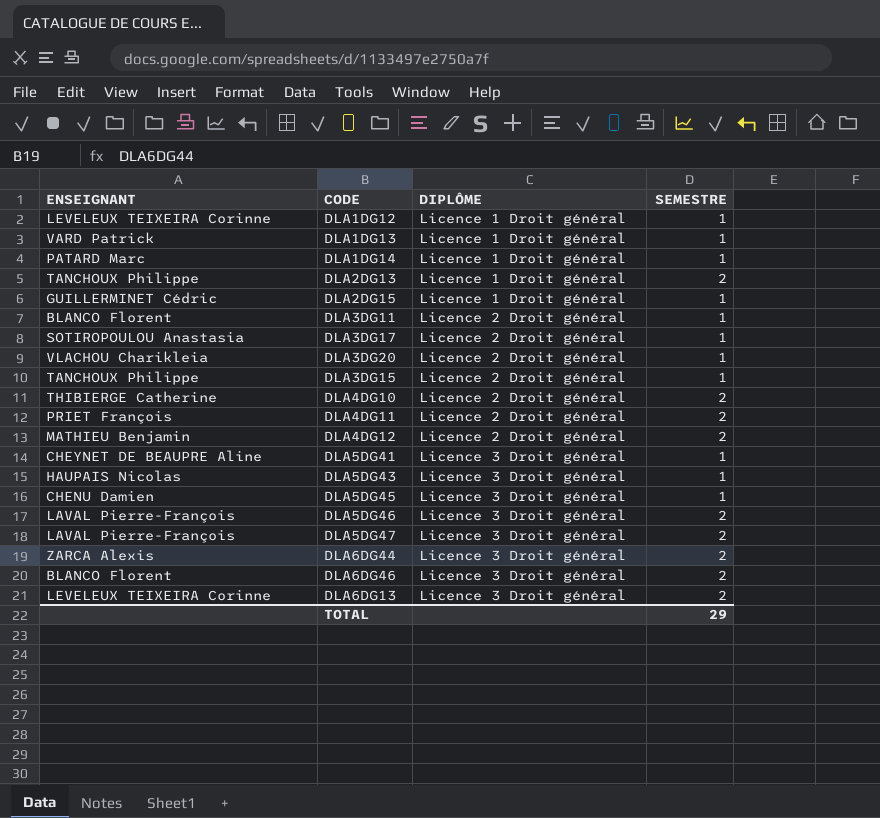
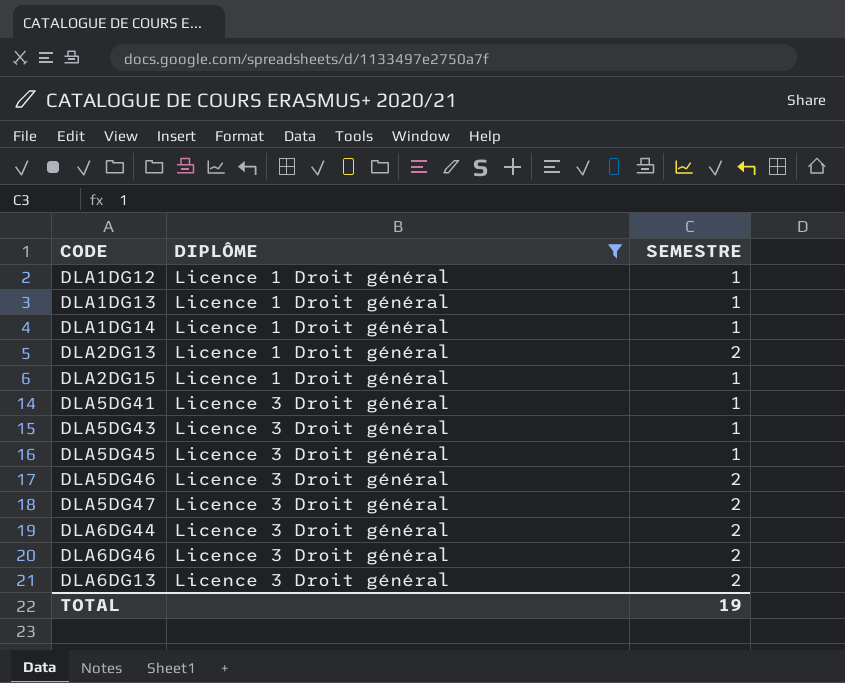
filter: none -> DIPLÔME != Licence 2 Droit général
column ENSEIGNANT | position: 1 -> none
TOTAL | SEMESTRE: 29 -> 19

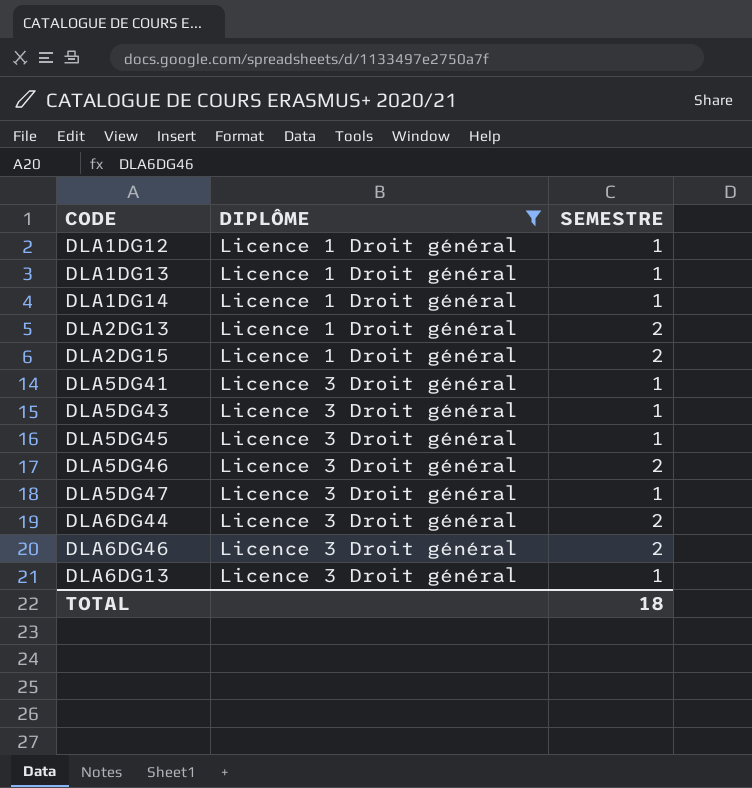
DLA2DG15 | SEMESTRE: 1 -> 2
DLA5DG47 | SEMESTRE: 2 -> 1
DLA6DG13 | SEMESTRE: 2 -> 1
TOTAL | SEMESTRE: 19 -> 18

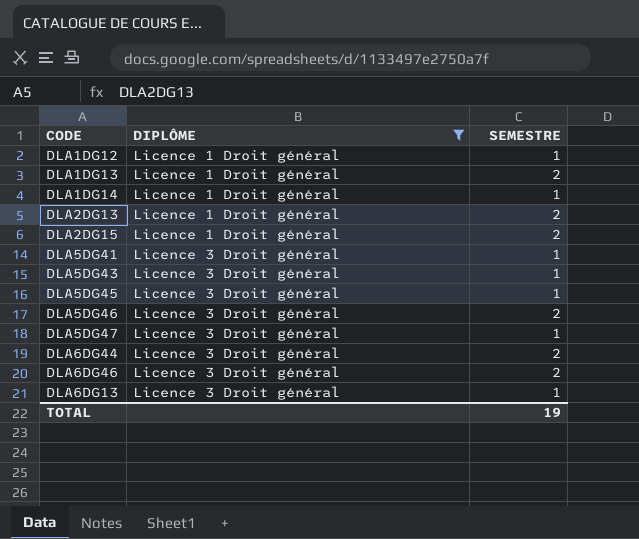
DLA1DG13 | SEMESTRE: 1 -> 2
TOTAL | SEMESTRE: 18 -> 19

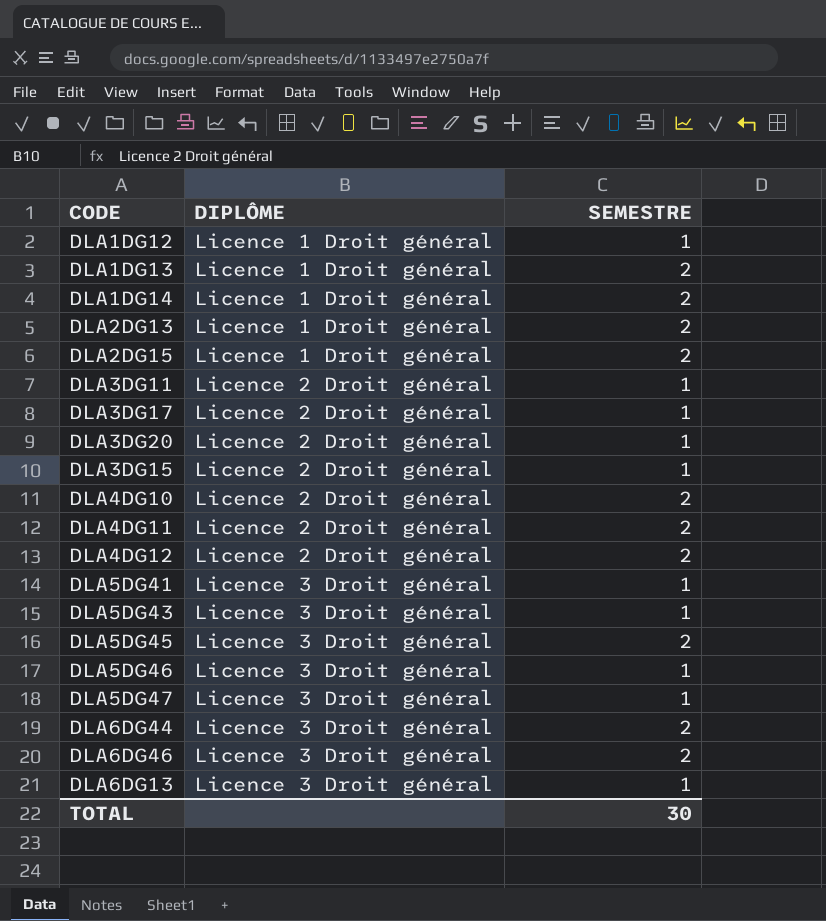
filter: DIPLÔME != Licence 2 Droit général -> none
DLA1DG14 | SEMESTRE: 1 -> 2
DLA5DG45 | SEMESTRE: 1 -> 2
DLA5DG46 | SEMESTRE: 2 -> 1
TOTAL | SEMESTRE: 19 -> 30

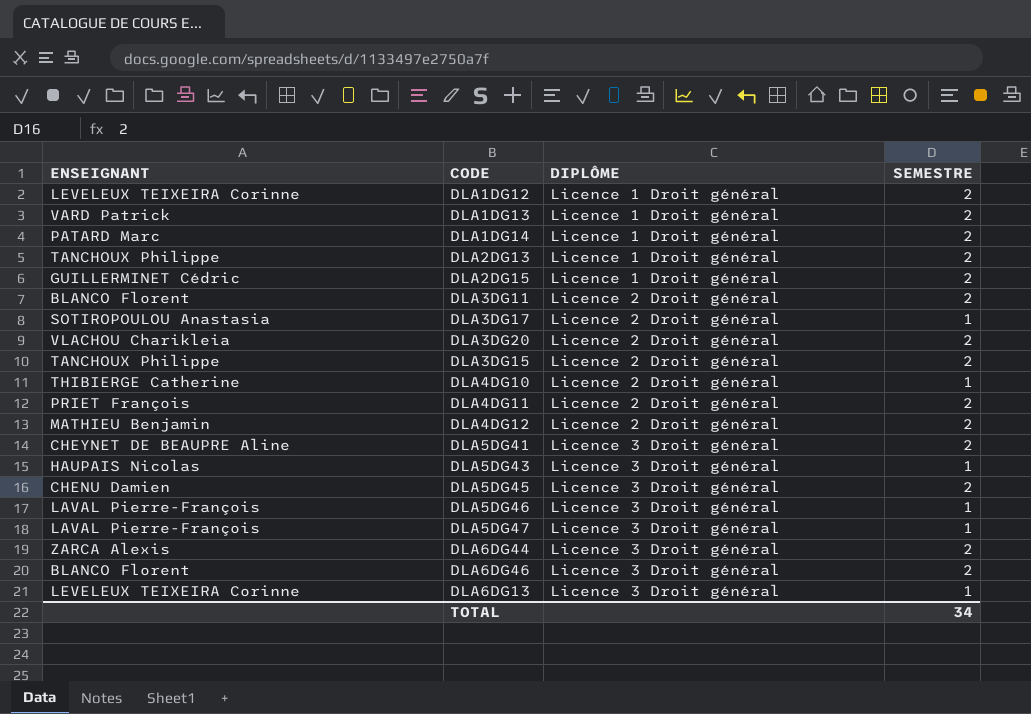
column ENSEIGNANT | position: none -> 1
DLA1DG12 | SEMESTRE: 1 -> 2
DLA3DG11 | SEMESTRE: 1 -> 2
DLA3DG20 | SEMESTRE: 1 -> 2
DLA3DG15 | SEMESTRE: 1 -> 2
DLA4DG10 | SEMESTRE: 2 -> 1
DLA5DG41 | SEMESTRE: 1 -> 2
TOTAL | SEMESTRE: 30 -> 34

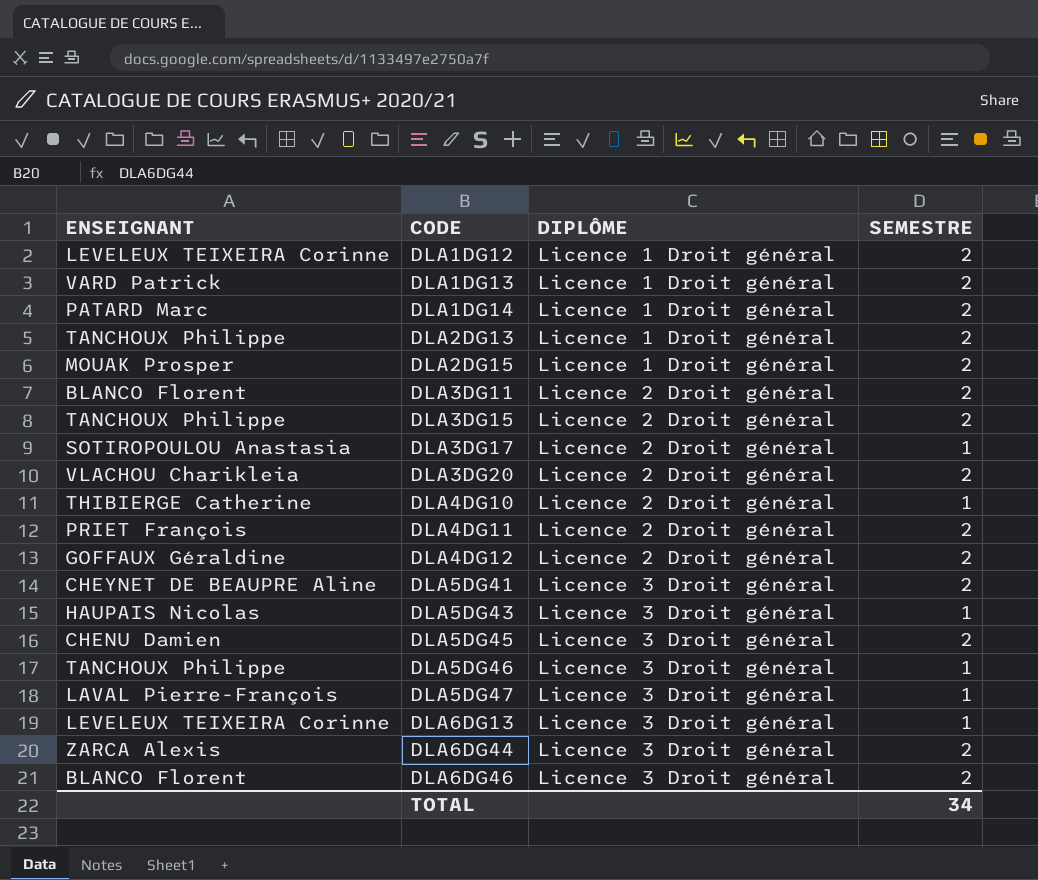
row order: DIPLÔME ascending -> CODE ascending
DLA2DG15 | ENSEIGNANT: GUILLERMINET Cédric -> MOUAK Prosper
DLA4DG12 | ENSEIGNANT: MATHIEU Benjamin -> GOFFAUX Géraldine
DLA5DG46 | ENSEIGNANT: LAVAL Pierre-François -> TANCHOUX Philippe

